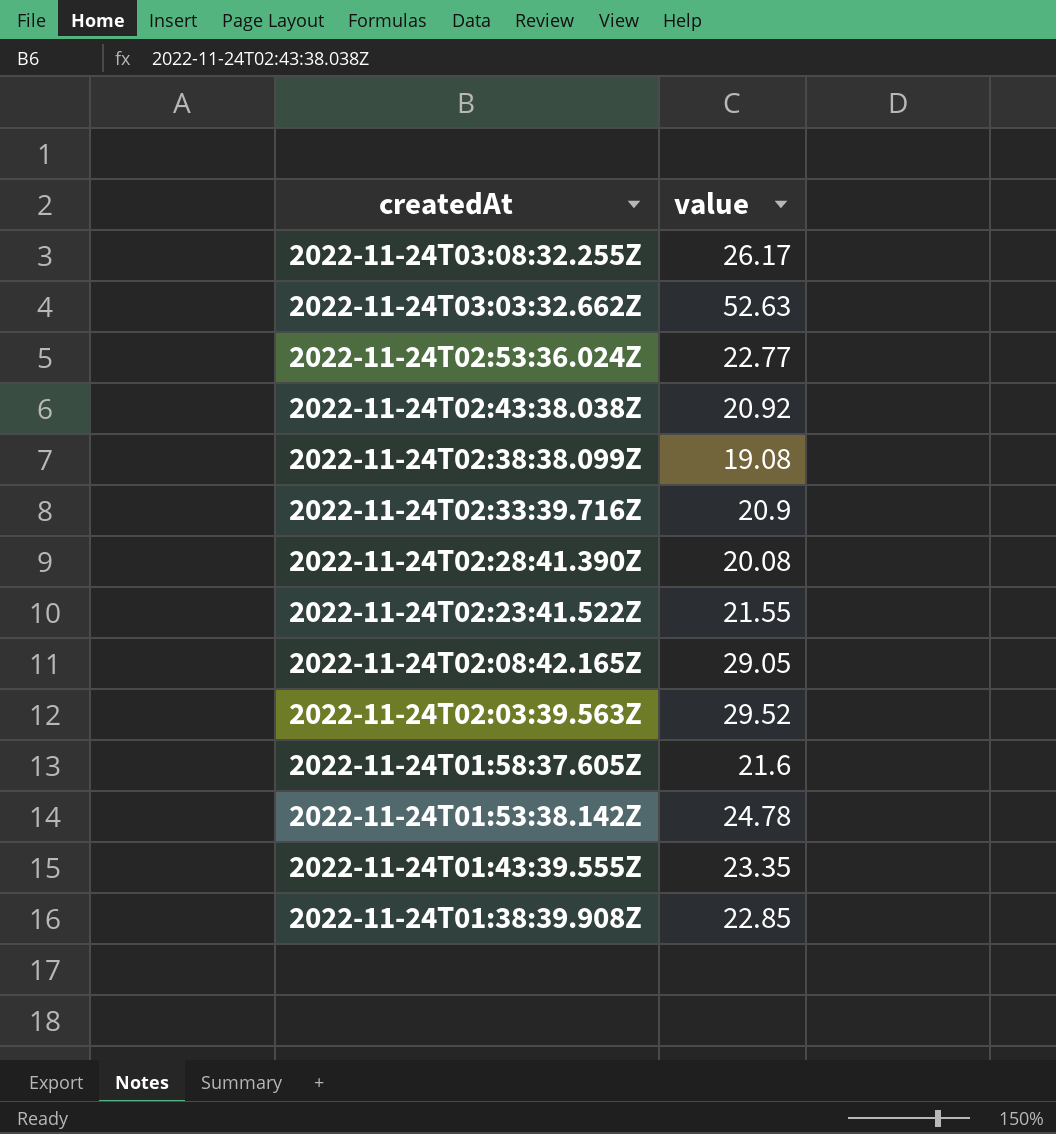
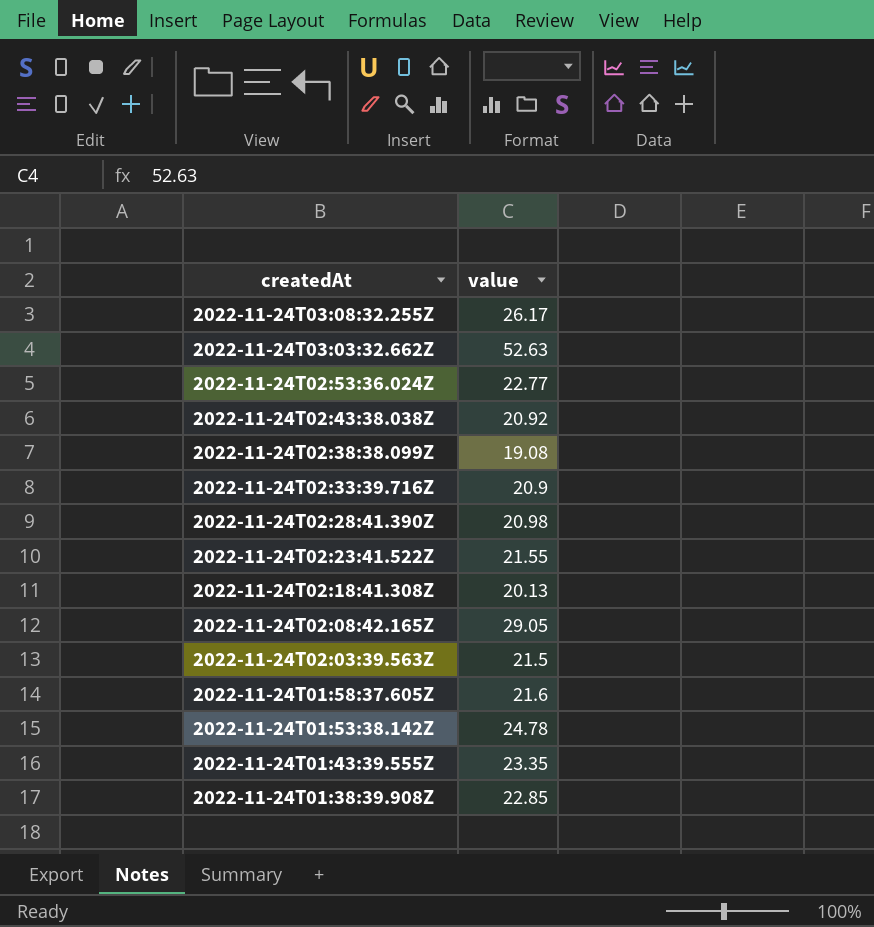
2022-11-24T02:28:41.390Z | value: 20.08 -> 20.98
row 2022-11-24T02:18:41.308Z: none -> 20.13
2022-11-24T02:03:39.563Z | value: 29.52 -> 21.5

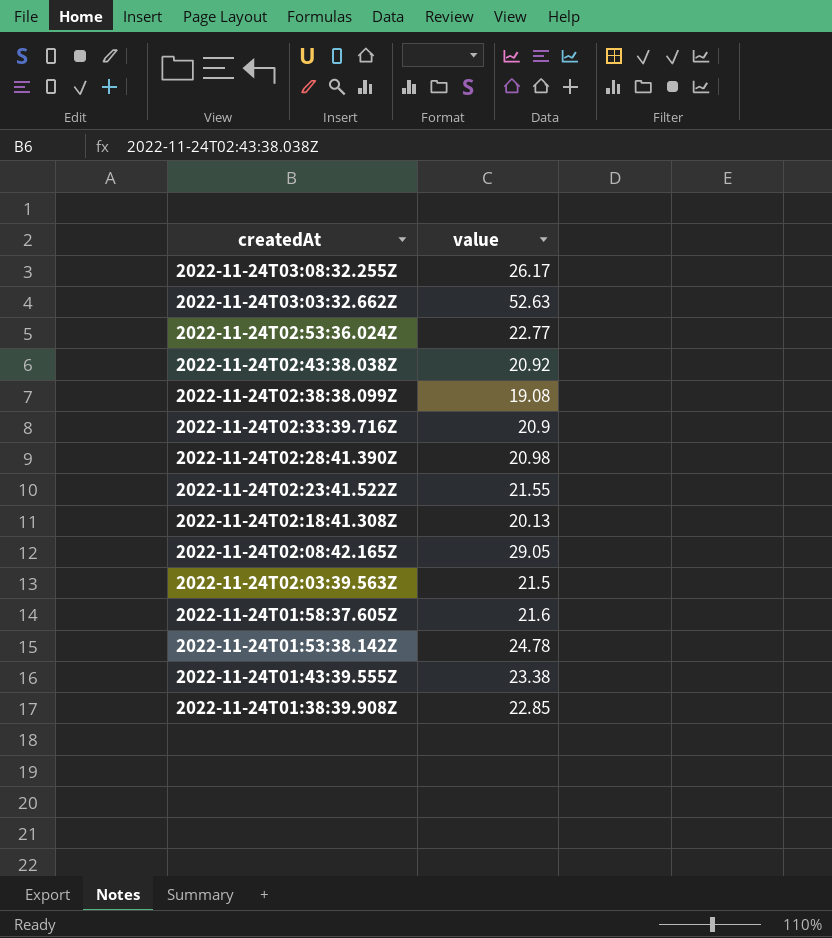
2022-11-24T01:43:39.555Z | value: 23.35 -> 23.38

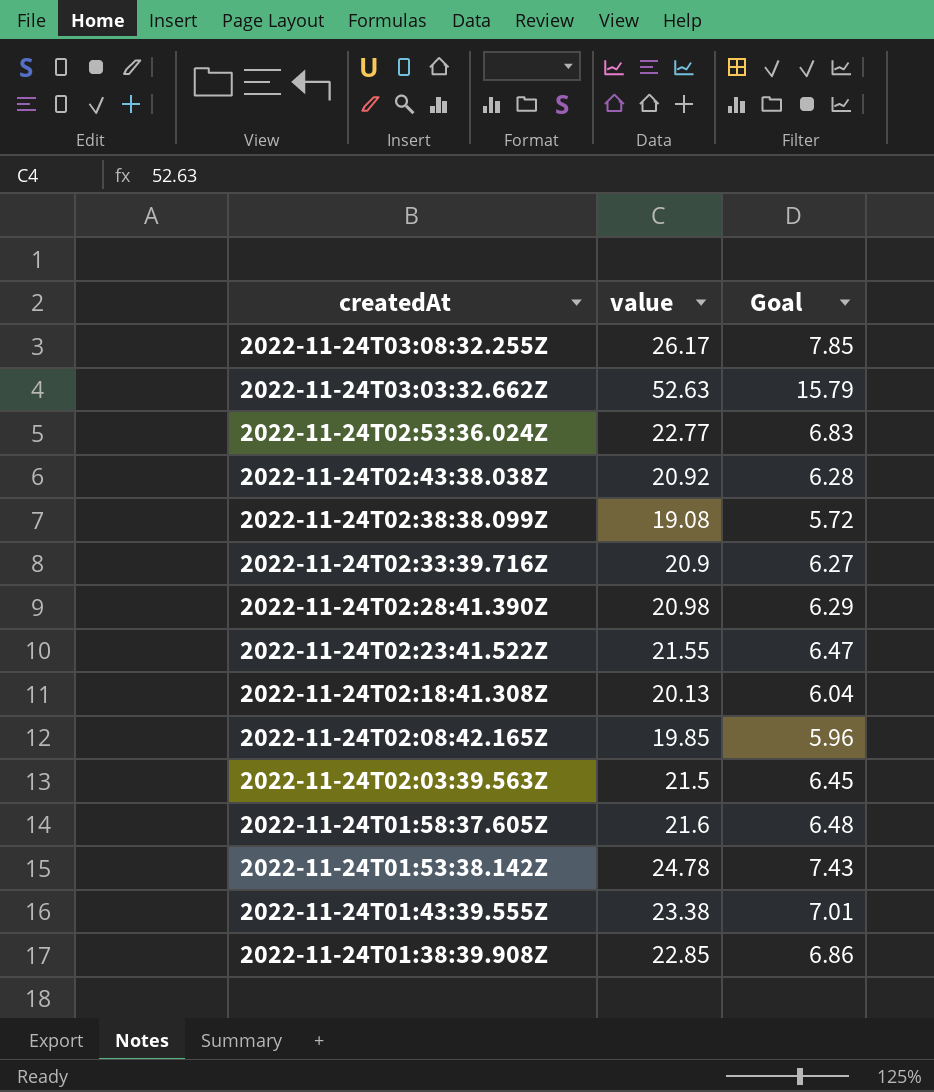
column Goal | formula: none -> [value] * 0.3
2022-11-24T02:08:42.165Z | value: 29.05 -> 19.85

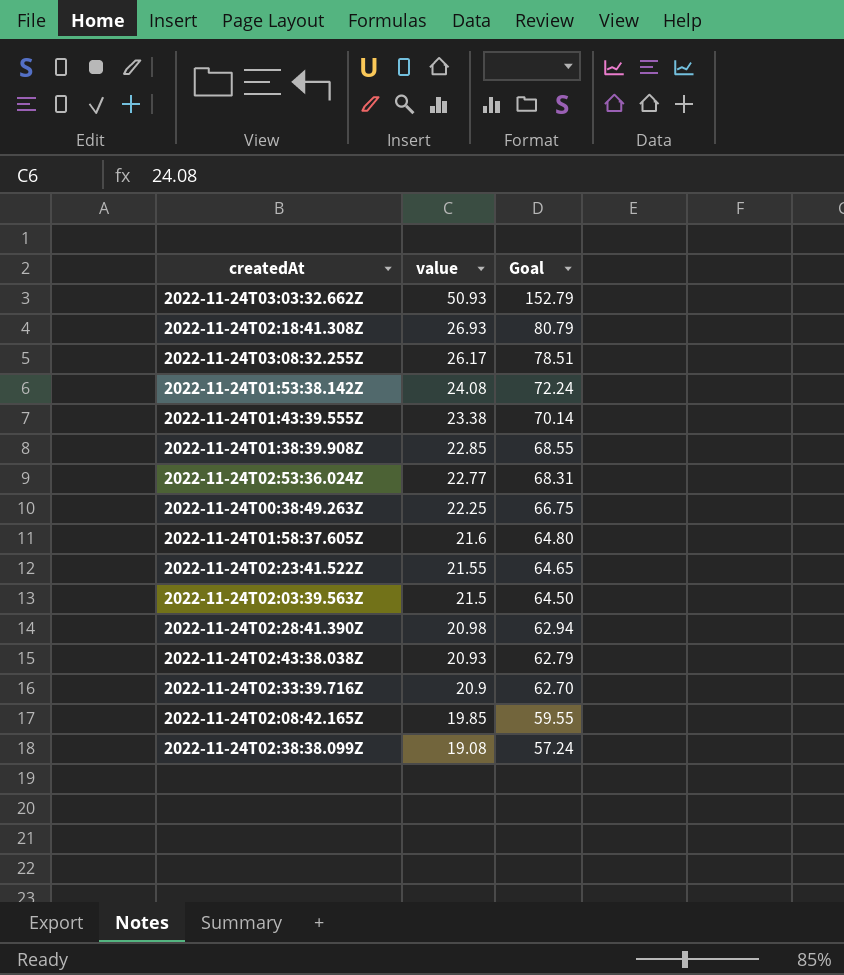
row order: createdAt descending -> value descending
column Goal | formula: [value] * 0.3 -> [value] * 3
2022-11-24T03:03:32.662Z | value: 52.63 -> 50.93
2022-11-24T02:18:41.308Z | value: 20.13 -> 26.93
2022-11-24T01:53:38.142Z | value: 24.78 -> 24.08
row 2022-11-24T00:38:49.263Z: none -> 22.25 | 66.75
2022-11-24T02:43:38.038Z | value: 20.92 -> 20.93

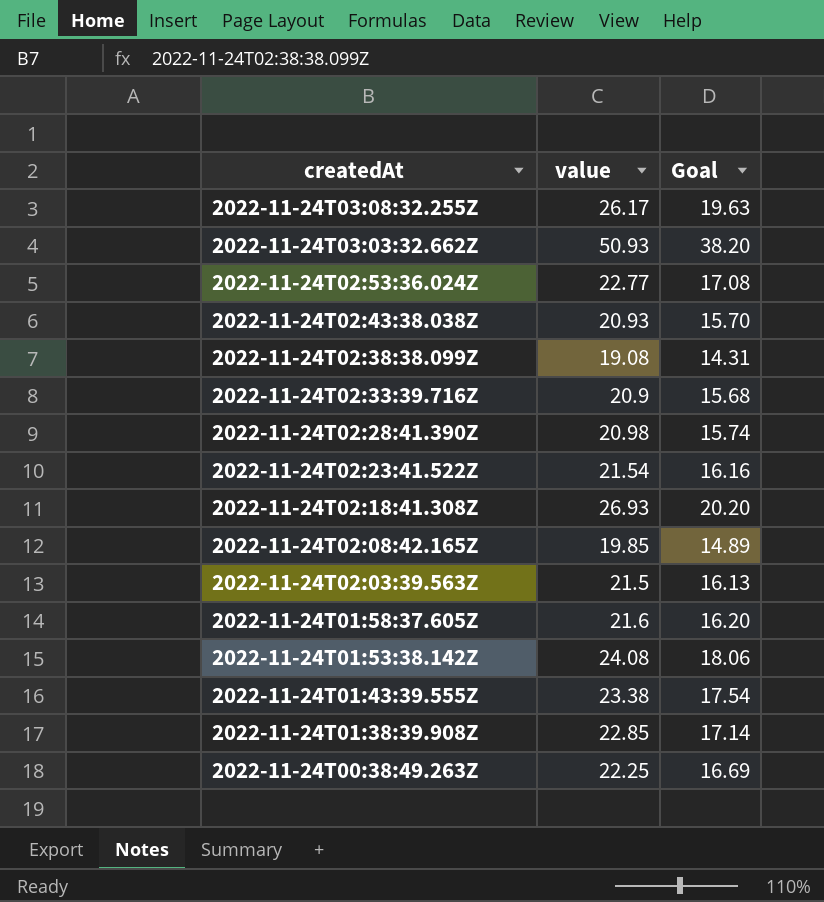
row order: value descending -> createdAt descending
column Goal | formula: [value] * 3 -> [value] * 0.75
2022-11-24T02:23:41.522Z | value: 21.55 -> 21.54

